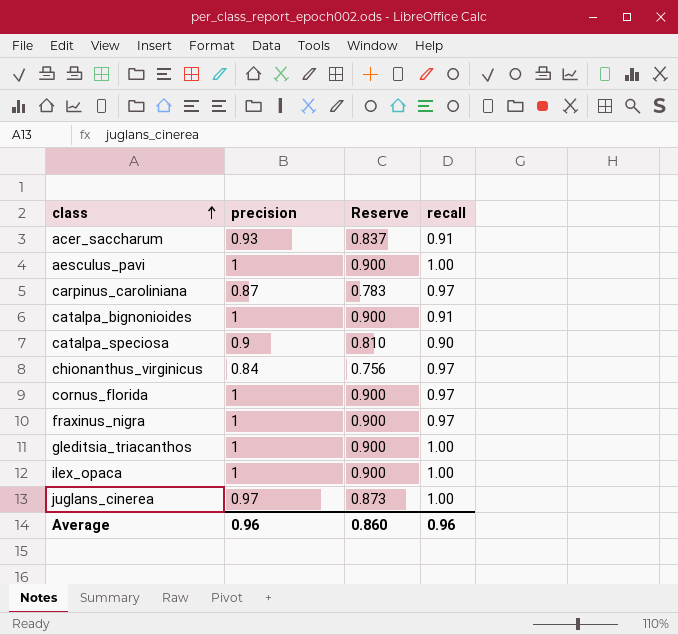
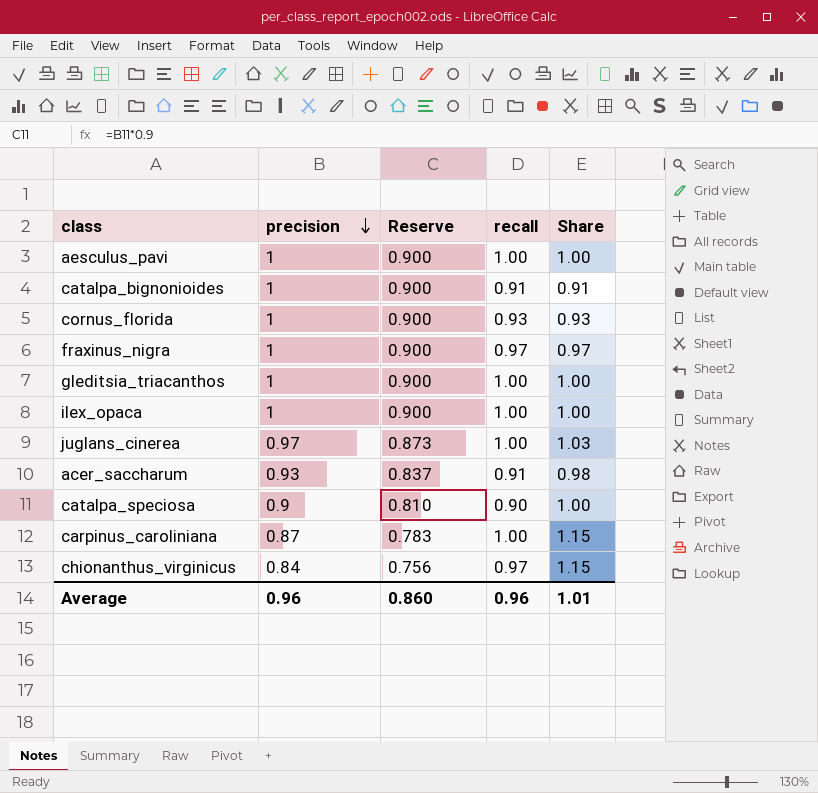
row order: class ascending -> precision descending
column Share | formula: none -> [recall] / [precision]
cornus_florida | recall: 0.97 -> 0.93
carpinus_caroliniana | recall: 0.97 -> 1.00

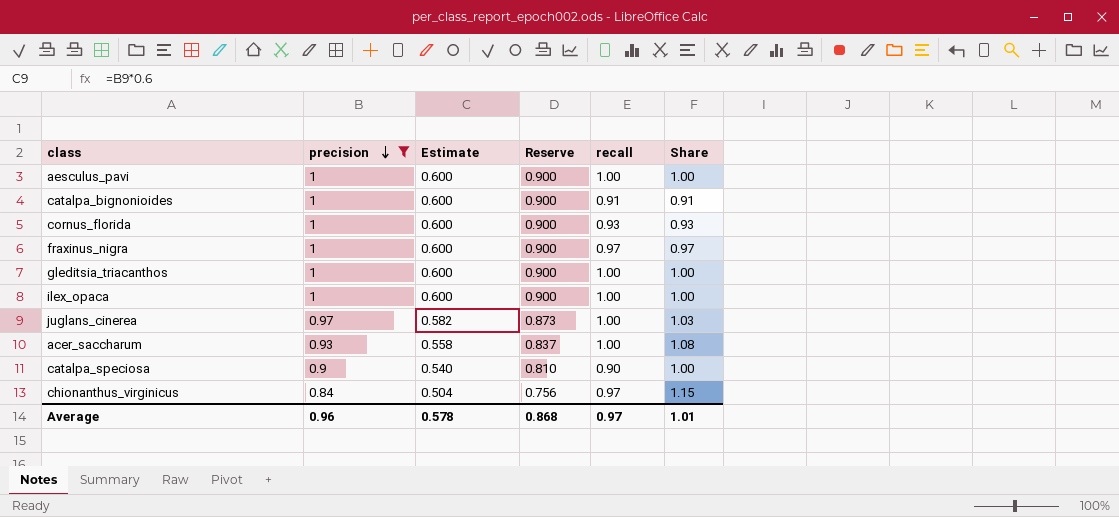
filter: none -> precision != 0.87
column Estimate | formula: none -> [precision] * 0.6
acer_saccharum | recall: 0.91 -> 1.00
acer_saccharum | Share: 0.98 -> 1.08
Average | Reserve: 0.860 -> 0.868
Average | recall: 0.96 -> 0.97

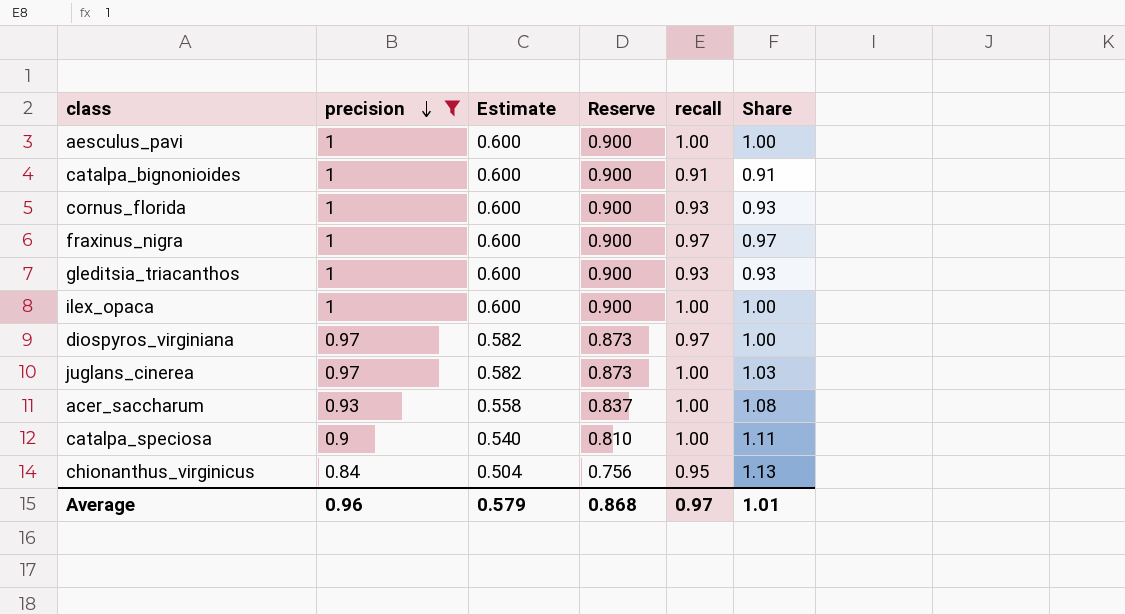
gleditsia_triacanthos | recall: 1.00 -> 0.93
gleditsia_triacanthos | Share: 1.00 -> 0.93
row diospyros_virginiana: none -> 0.97 | 0.582 | 0.873 | 0.97 | 1.00
catalpa_speciosa | recall: 0.90 -> 1.00
catalpa_speciosa | Share: 1.00 -> 1.11
chionanthus_virginicus | recall: 0.97 -> 0.95
chionanthus_virginicus | Share: 1.15 -> 1.13
Average | Estimate: 0.578 -> 0.579

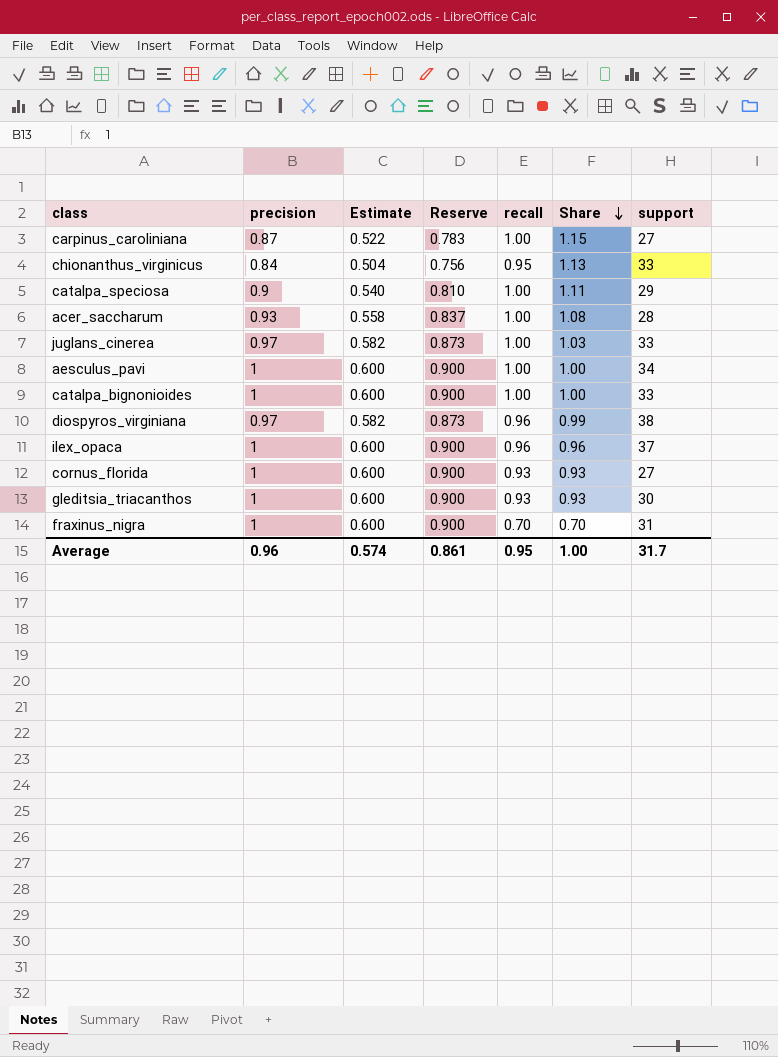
filter: precision != 0.87 -> none
row order: precision descending -> Share descending
column support | position: none -> 7
catalpa_bignonioides | recall: 0.91 -> 1.00
catalpa_bignonioides | Share: 0.91 -> 1.00
diospyros_virginiana | recall: 0.97 -> 0.96
diospyros_virginiana | Share: 1.00 -> 0.99
ilex_opaca | recall: 1.00 -> 0.96
ilex_opaca | Share: 1.00 -> 0.96
fraxinus_nigra | recall: 0.97 -> 0.70
fraxinus_nigra | Share: 0.97 -> 0.70
Average | Estimate: 0.579 -> 0.574
Average | Reserve: 0.868 -> 0.861
Average | recall: 0.97 -> 0.95
Average | Share: 1.01 -> 1.00

